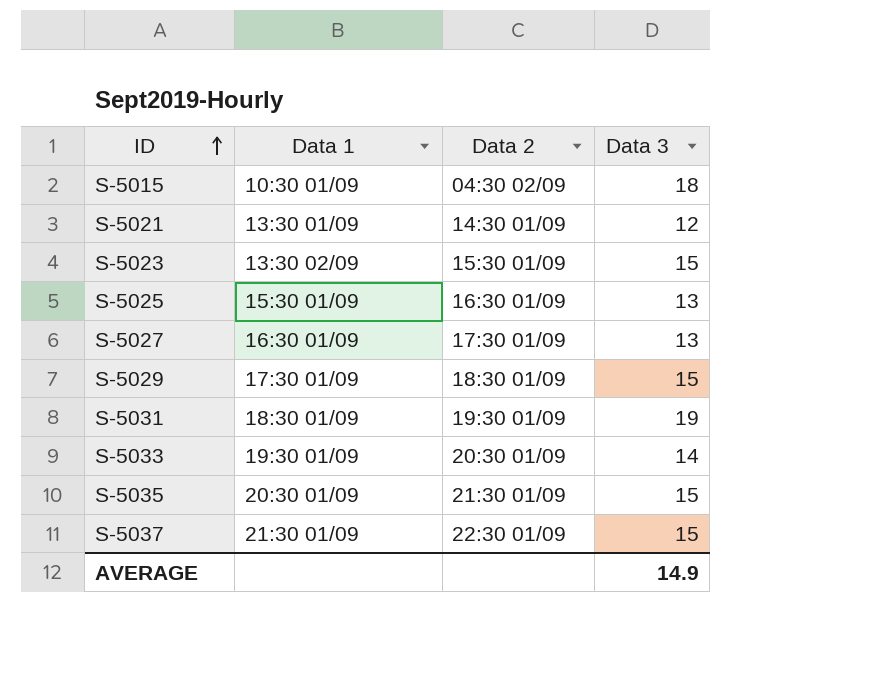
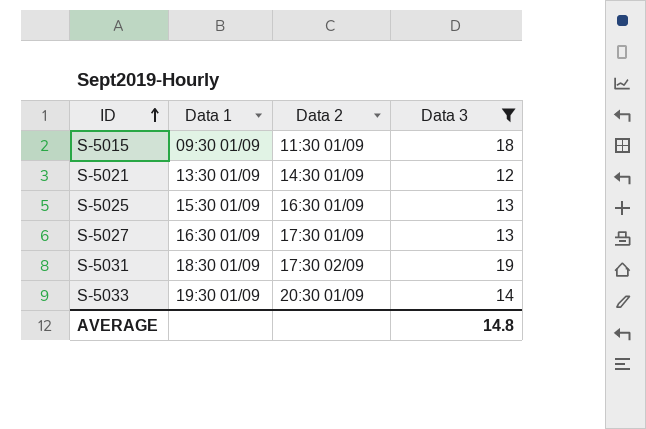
filter: none -> Data 3 != 15
S-5015 | Data 1: 10:30 01/09 -> 09:30 01/09
S-5015 | Data 2: 04:30 02/09 -> 11:30 01/09
S-5031 | Data 2: 19:30 01/09 -> 17:30 02/09
AVERAGE | Data 3: 14.9 -> 14.8

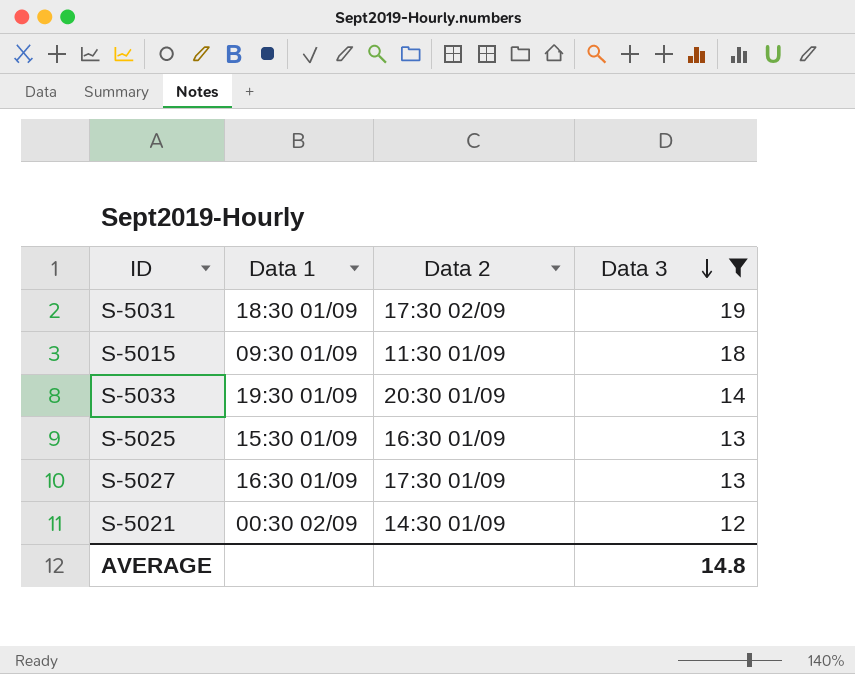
row order: ID ascending -> Data 3 descending
S-5021 | Data 1: 13:30 01/09 -> 00:30 02/09

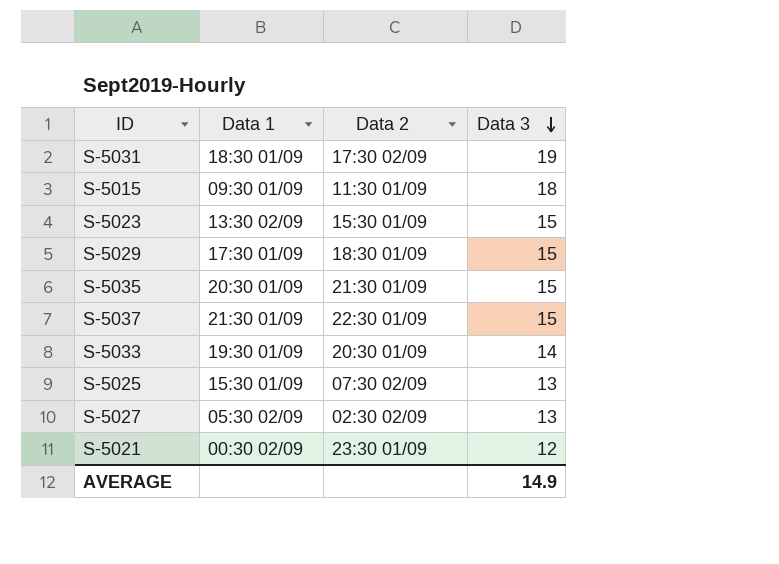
filter: Data 3 != 15 -> none
S-5025 | Data 2: 16:30 01/09 -> 07:30 02/09
S-5027 | Data 1: 16:30 01/09 -> 05:30 02/09
S-5027 | Data 2: 17:30 01/09 -> 02:30 02/09
S-5021 | Data 2: 14:30 01/09 -> 23:30 01/09
AVERAGE | Data 3: 14.8 -> 14.9

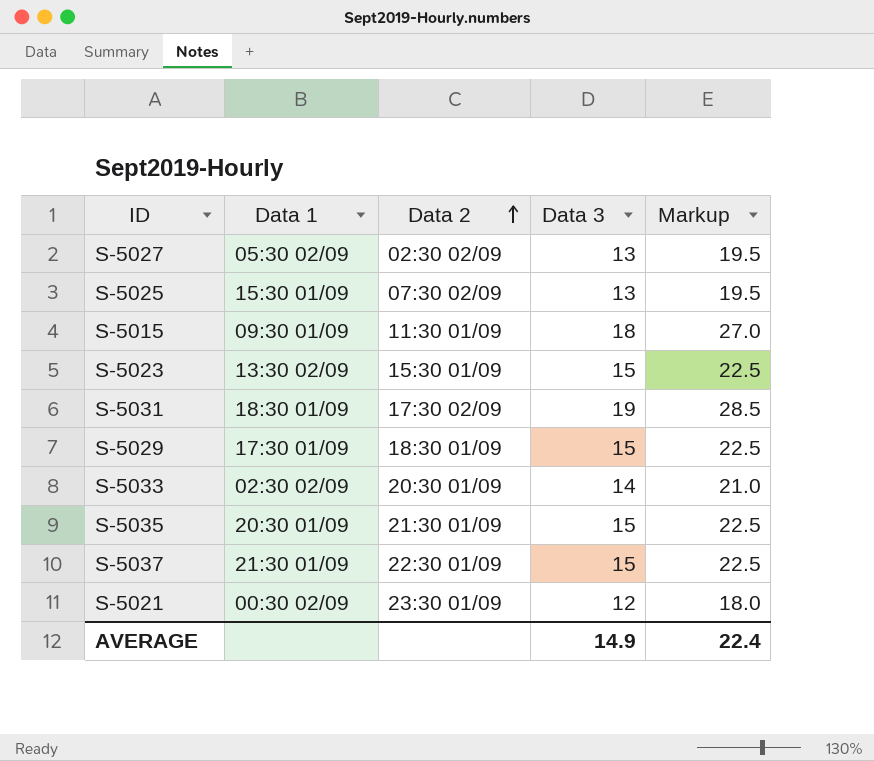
row order: Data 3 descending -> Data 2 ascending
column Markup | formula: none -> [Data 3] * 1.5
S-5033 | Data 1: 19:30 01/09 -> 02:30 02/09

